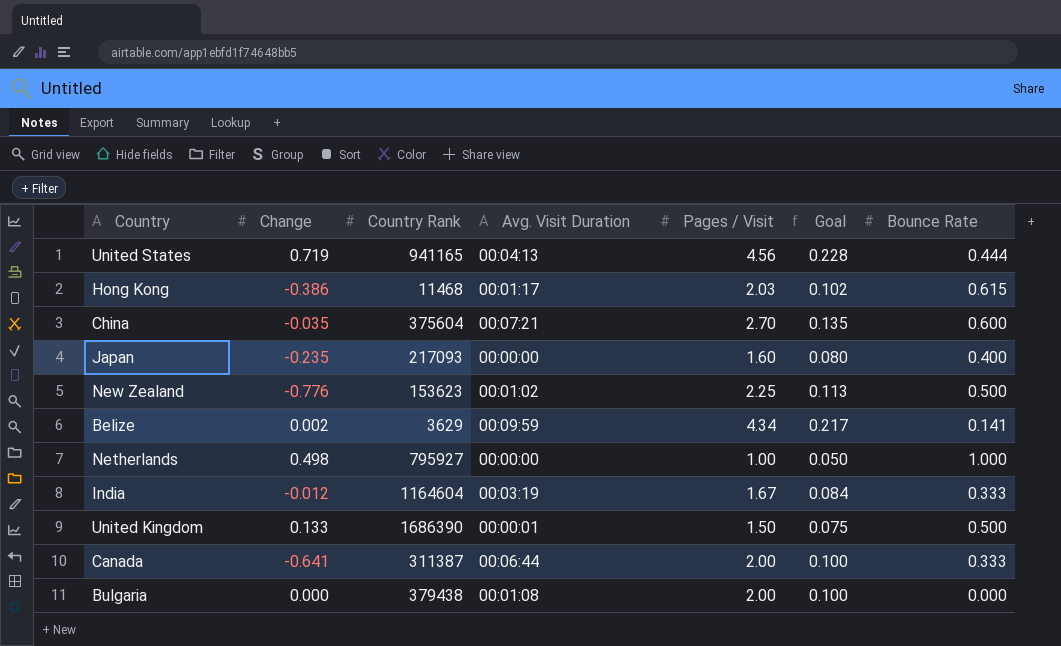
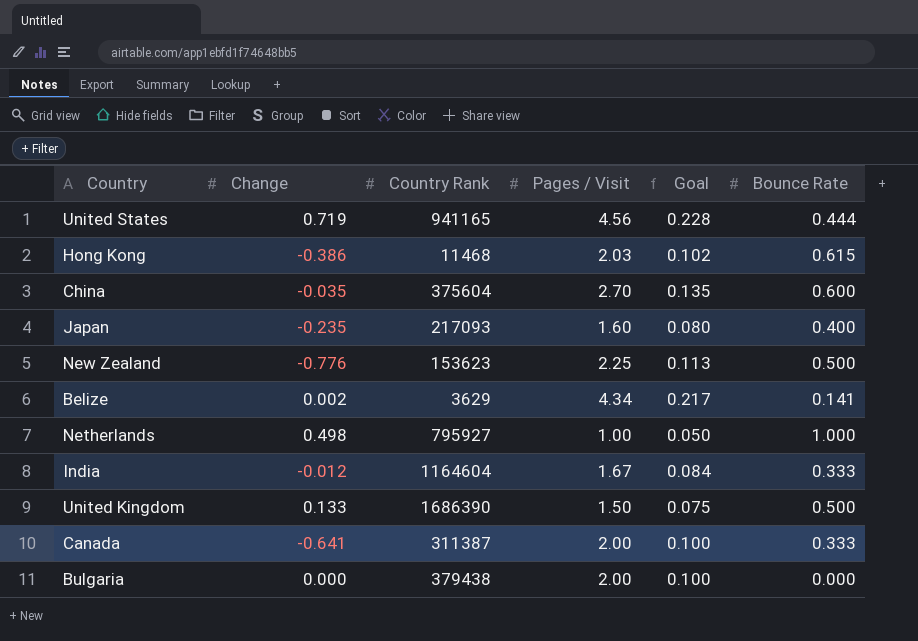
column Avg. Visit Duration | position: 4 -> none

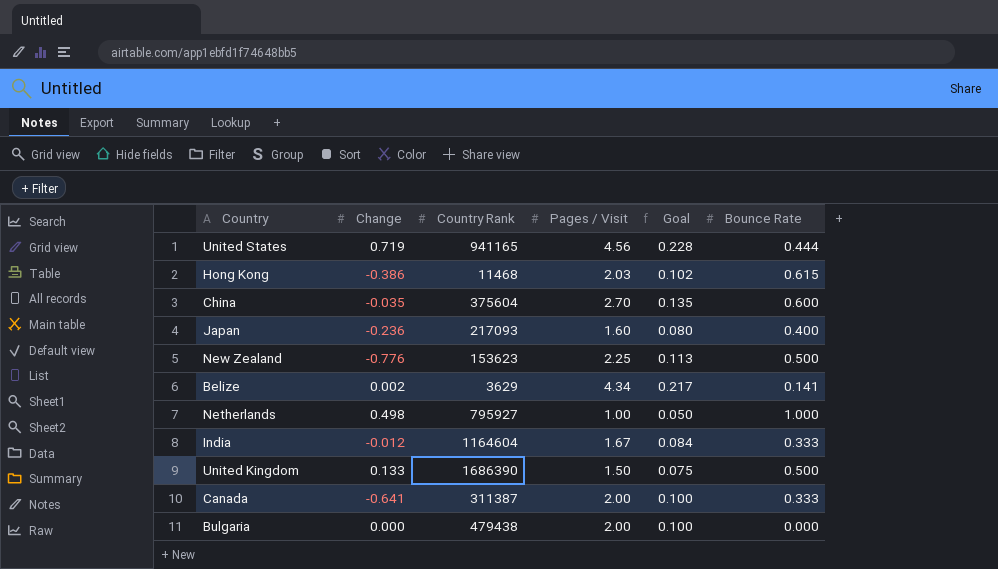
Japan | Change: -0.235 -> -0.236
Bulgaria | Country Rank: 379438 -> 479438

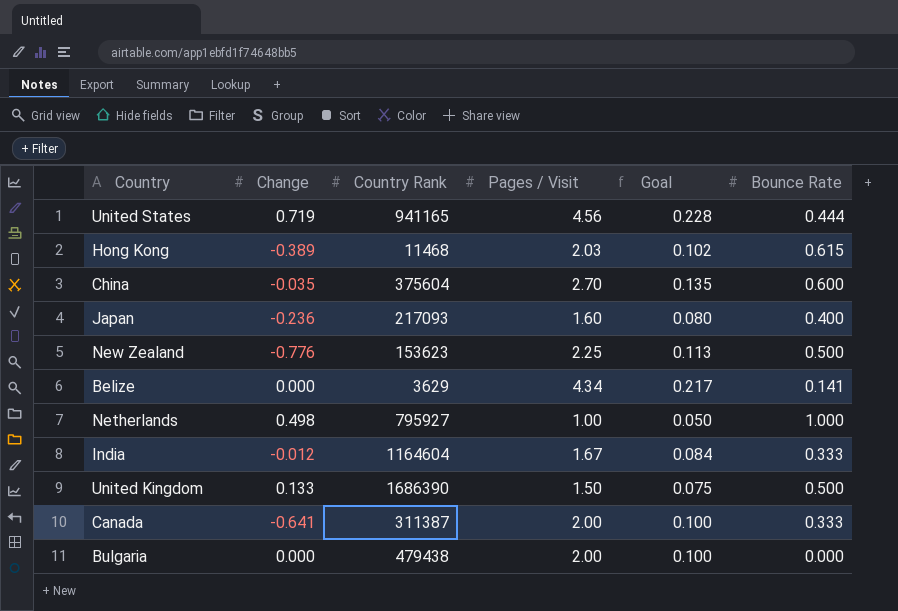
Hong Kong | Change: -0.386 -> -0.389
Belize | Change: 0.002 -> 0.000

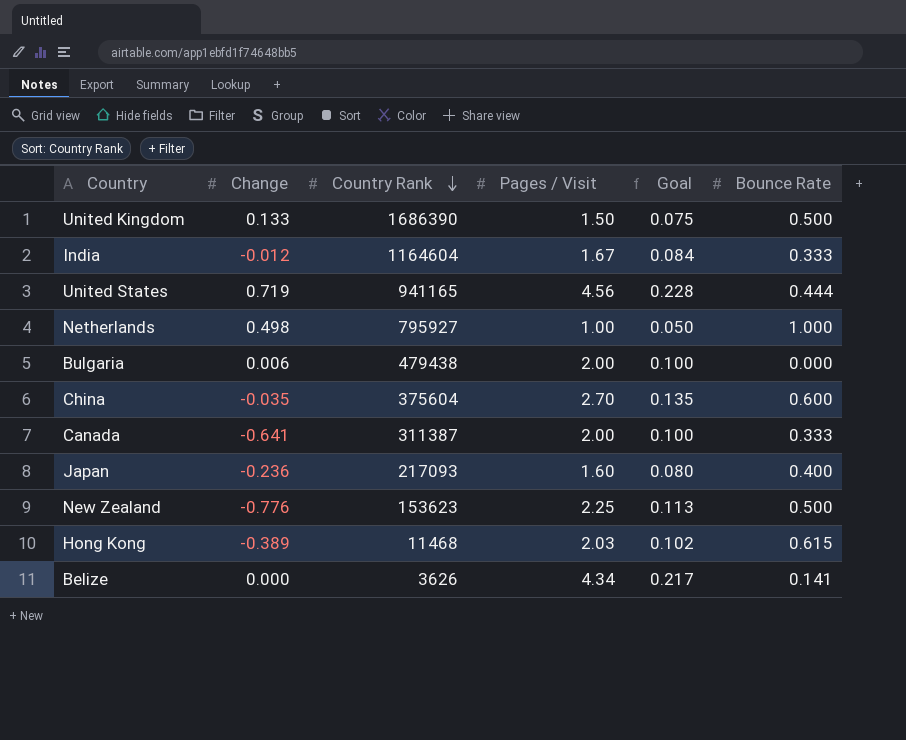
row order: none -> Country Rank descending
Bulgaria | Change: 0.000 -> 0.006
Belize | Country Rank: 3629 -> 3626

